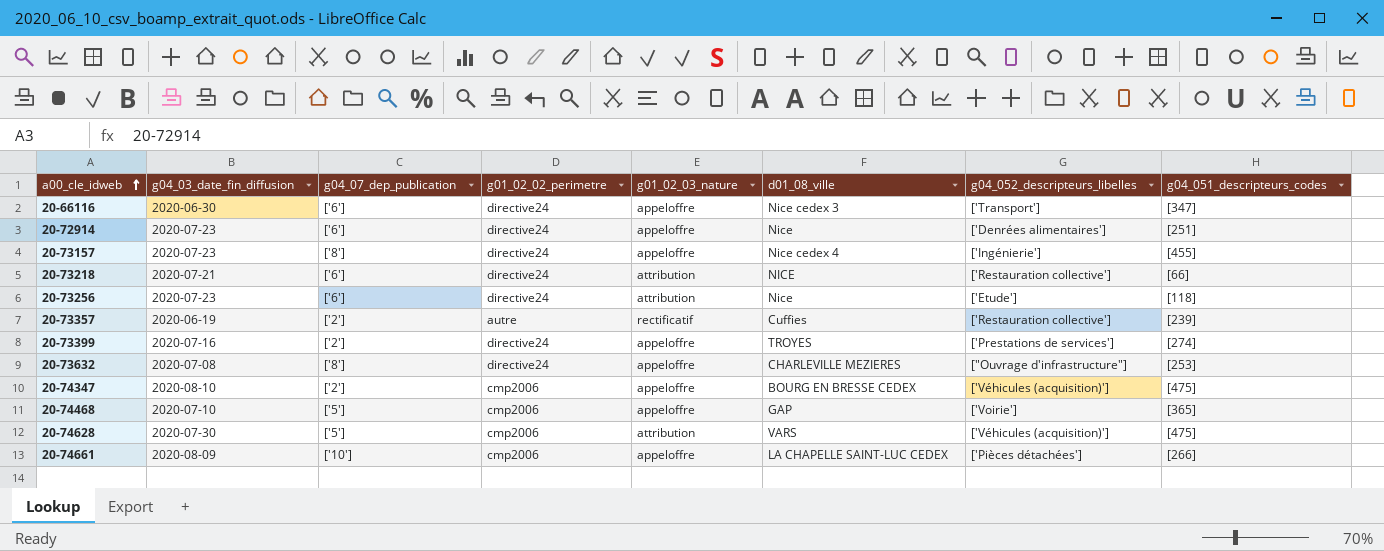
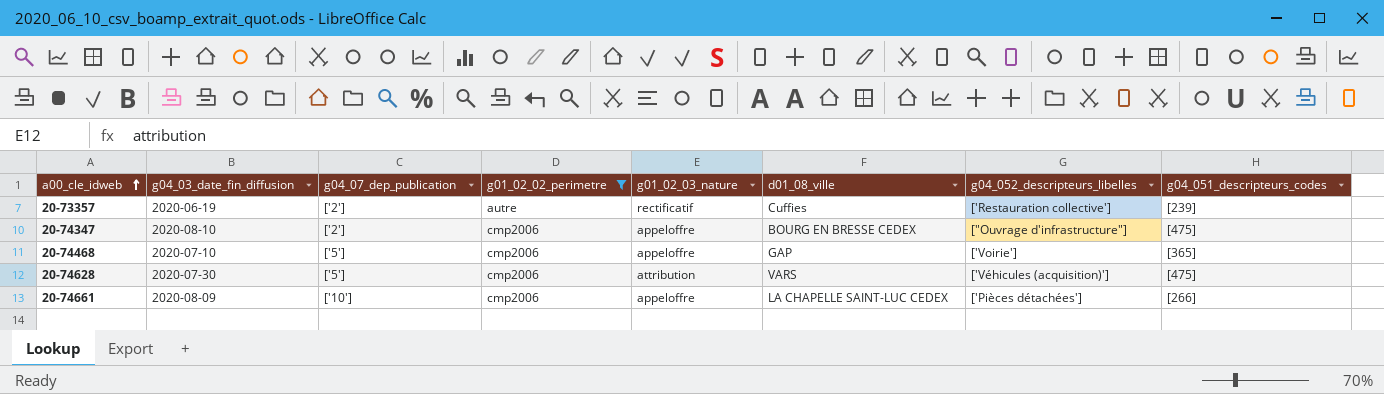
filter: none -> g01_02_02_perimetre != directive24
20-74347 | g04_052_descripteurs_libelles: ['Véhicules (acquisition)'] -> ["Ouvrage d'infrastructure"]

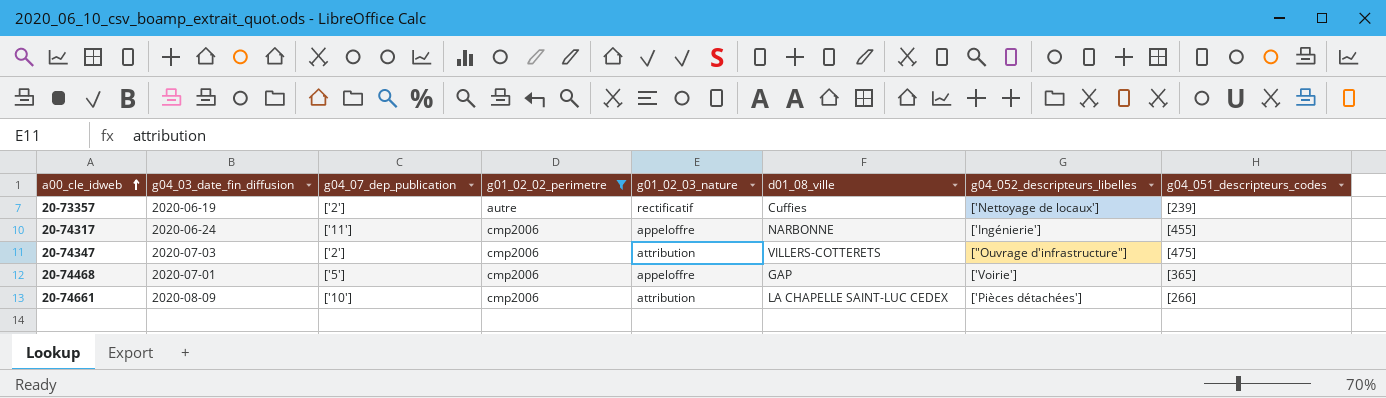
row 20-74628: 2020-07-30 | ['5'] | cmp2006 | attribution | VARS | ['Véhicules (acquisition)'] | [475] -> none
20-73357 | g04_052_descripteurs_libelles: ['Restauration collective'] -> ['Nettoyage de locaux']
row 20-74317: none -> 2020-06-24 | ['11'] | cmp2006 | appeloffre | NARBONNE | ['Ingénierie'] | [455]
20-74347 | g04_03_date_fin_diffusion: 2020-08-10 -> 2020-07-03
20-74347 | g01_02_03_nature: appeloffre -> attribution
20-74347 | d01_08_ville: BOURG EN BRESSE CEDEX -> VILLERS-COTTERETS
20-74468 | g04_03_date_fin_diffusion: 2020-07-10 -> 2020-07-01
20-74661 | g01_02_03_nature: appeloffre -> attribution

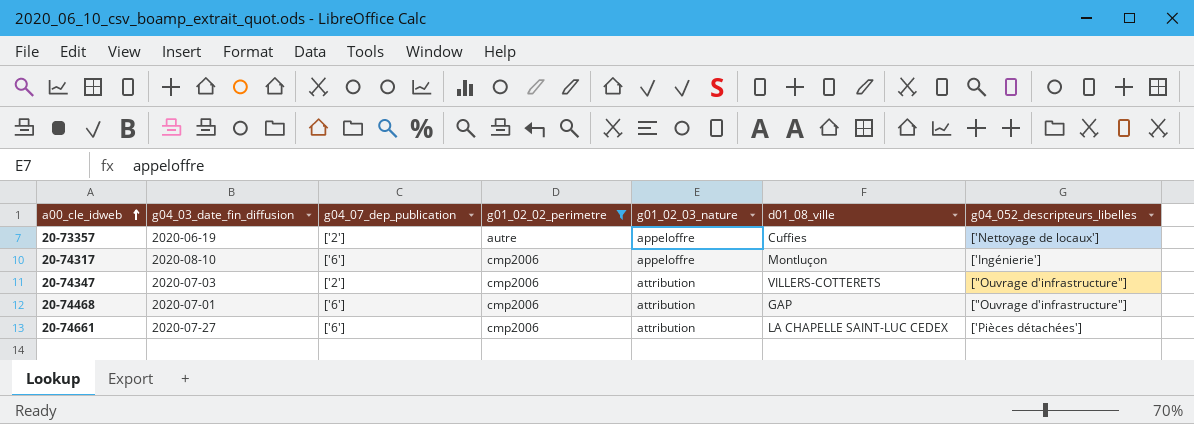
column g04_051_descripteurs_codes | position: 8 -> none
20-73357 | g01_02_03_nature: rectificatif -> appeloffre
20-74317 | g04_03_date_fin_diffusion: 2020-06-24 -> 2020-08-10
20-74317 | g04_07_dep_publication: ['11'] -> ['6']
20-74317 | d01_08_ville: NARBONNE -> Montluçon
20-74468 | g04_07_dep_publication: ['5'] -> ['6']
20-74468 | g01_02_03_nature: appeloffre -> attribution
20-74468 | g04_052_descripteurs_libelles: ['Voirie'] -> ["Ouvrage d'infrastructure"]
20-74661 | g04_03_date_fin_diffusion: 2020-08-09 -> 2020-07-27
20-74661 | g04_07_dep_publication: ['10'] -> ['6']

